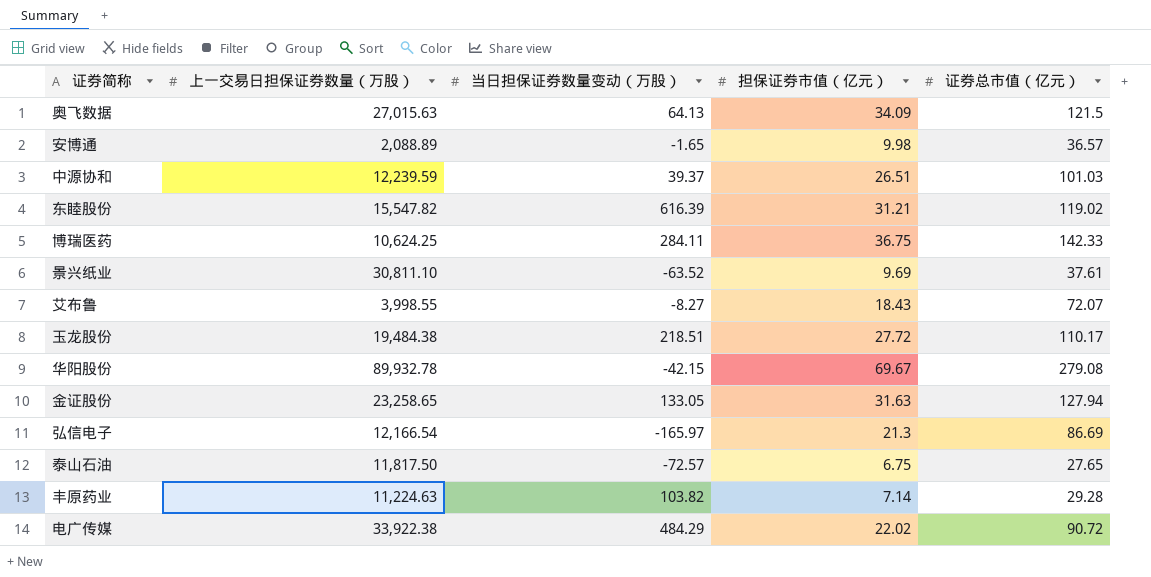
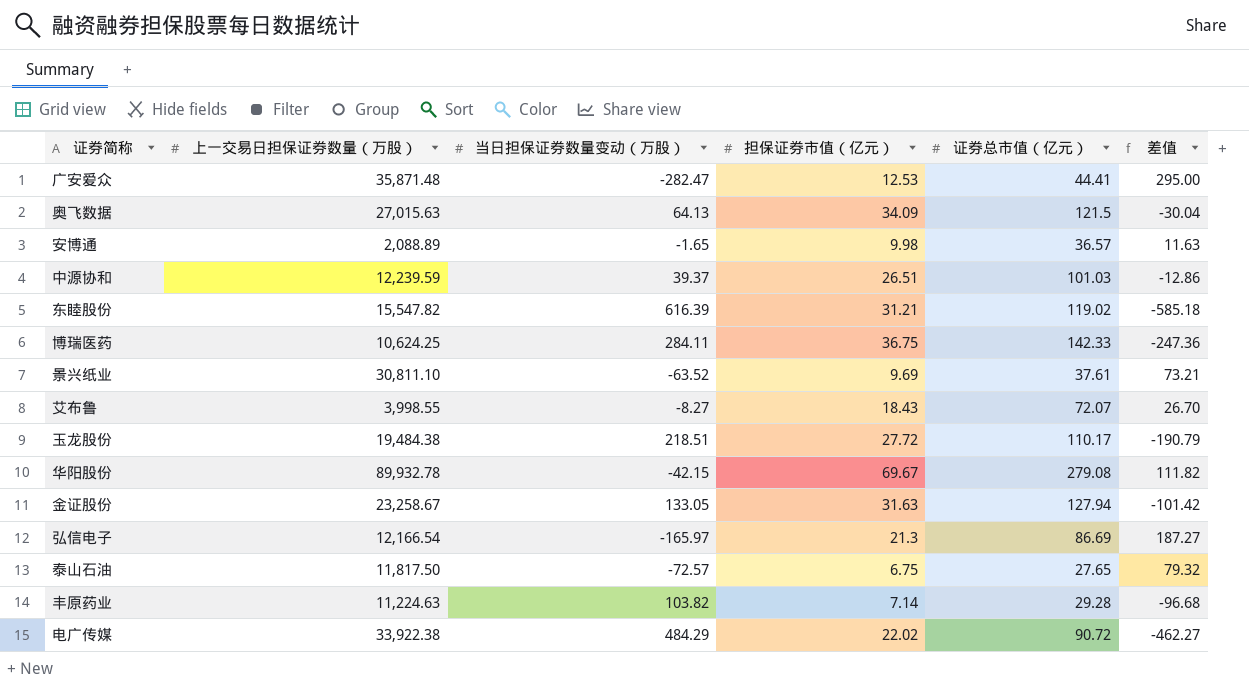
column 差值 | formula: none -> [担保证券市值（亿元）] - [当日担保证券数量变动（万股）]
row 广安爱众: none -> 35,871.48 | -282.47 | 12.53 | 44.41 | 295.00
金证股份 | 上一交易日担保证券数量（万股）: 23,258.65 -> 23,258.67

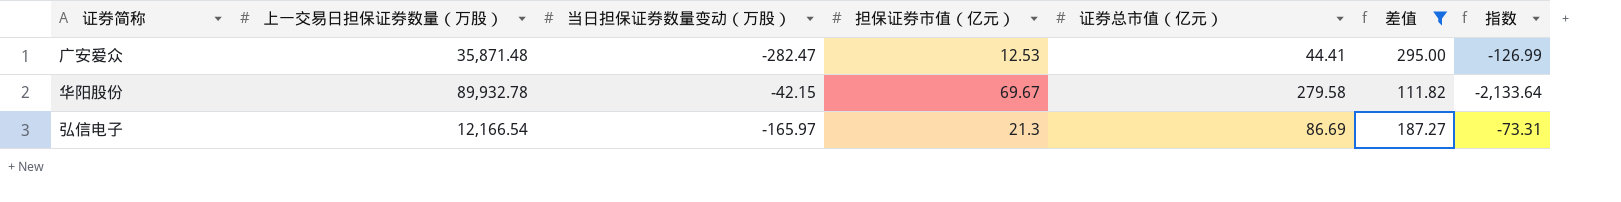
filter: none -> 差值 >= 111.82
column 指数 | formula: none -> [上一交易日担保证券数量（万股）] / [当日担保证券数量变动（万股）]
华阳股份 | 证券总市值（亿元）: 279.08 -> 279.58

